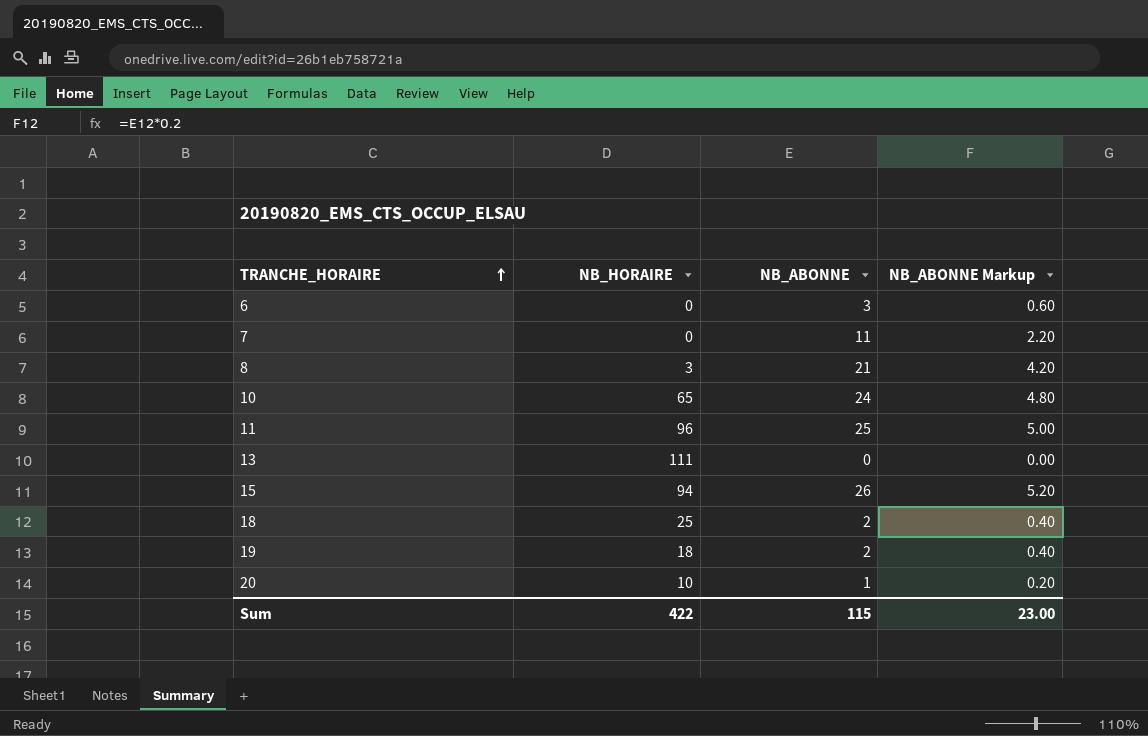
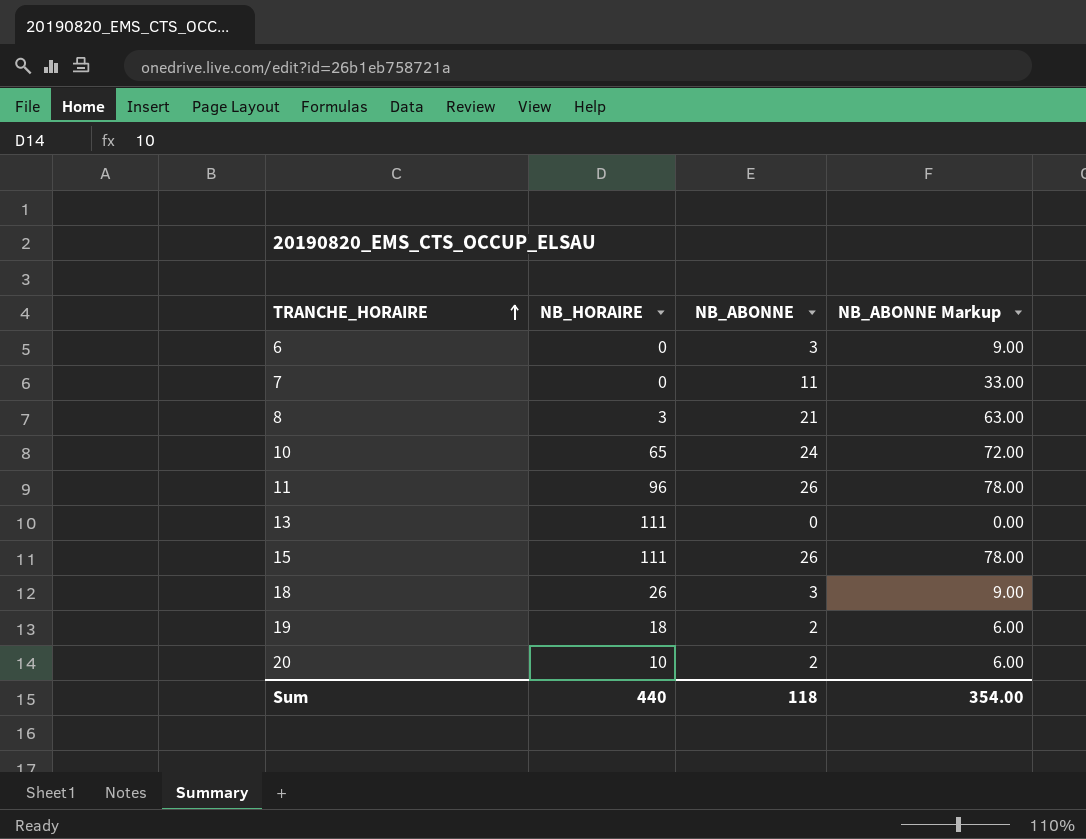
column NB_ABONNE Markup | formula: [NB_ABONNE] * 0.2 -> [NB_ABONNE] * 3
11 | NB_ABONNE: 25 -> 26
15 | NB_HORAIRE: 94 -> 111
18 | NB_HORAIRE: 25 -> 26
18 | NB_ABONNE: 2 -> 3
20 | NB_ABONNE: 1 -> 2
Sum | NB_HORAIRE: 422 -> 440
Sum | NB_ABONNE: 115 -> 118
Sum | NB_ABONNE Markup: 23.00 -> 354.00

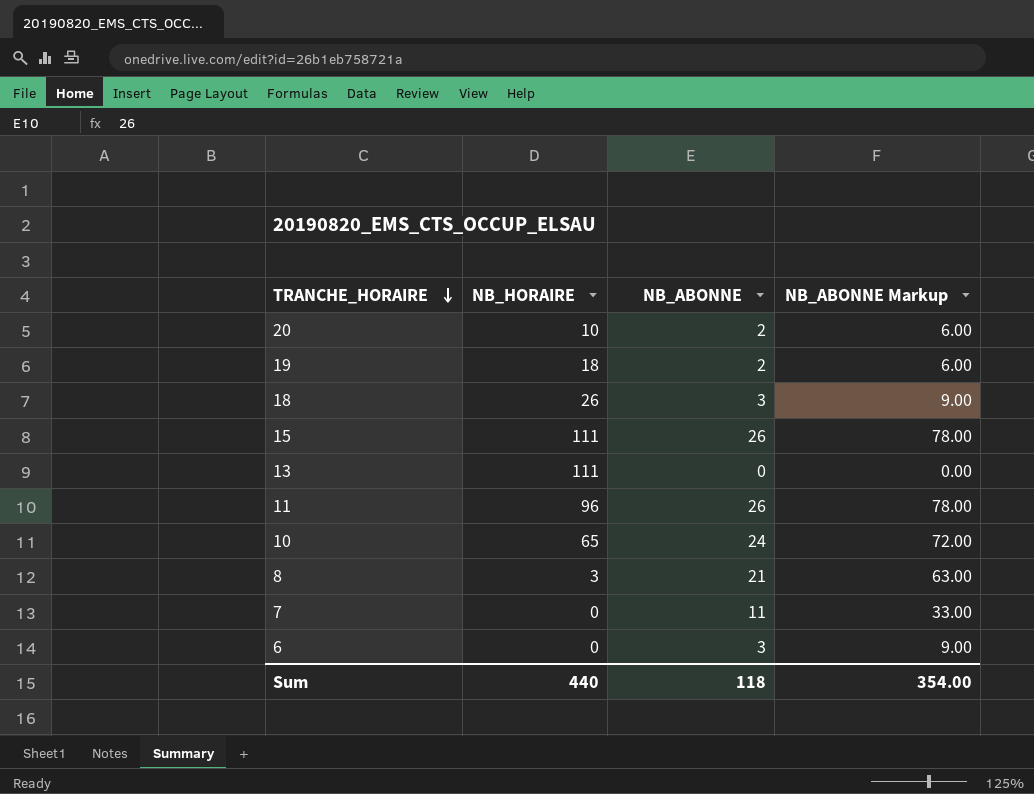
row order: TRANCHE_HORAIRE ascending -> TRANCHE_HORAIRE descending

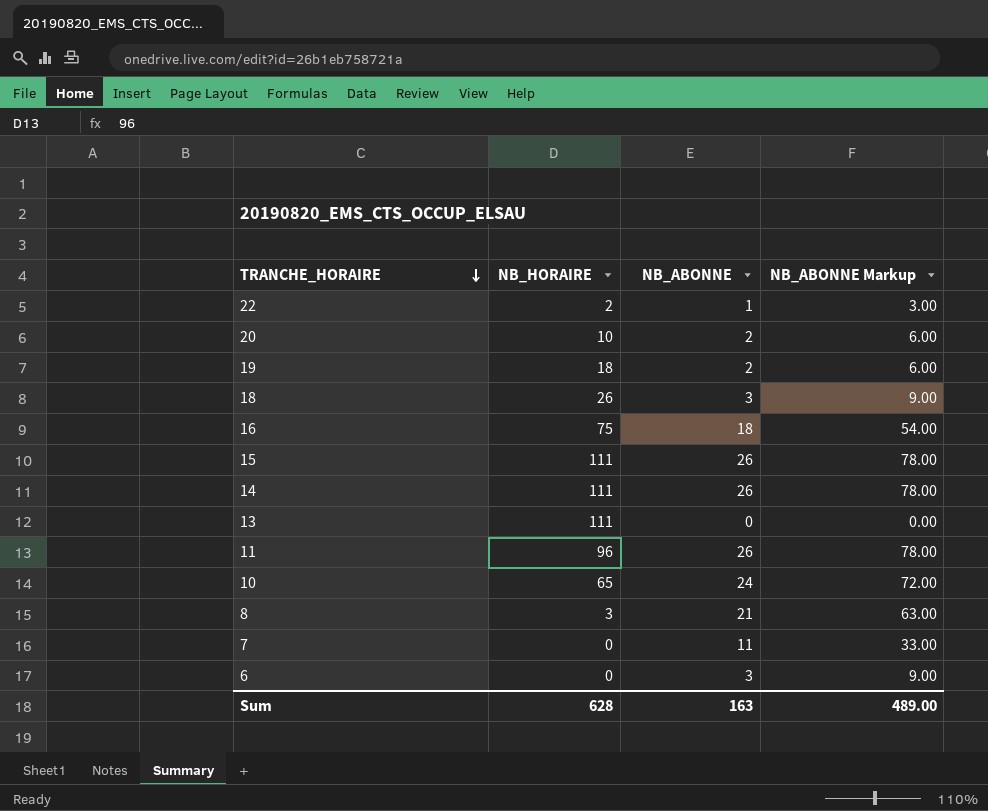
row 22: none -> 2 | 1 | 3.00
row 16: none -> 75 | 18 | 54.00
row 14: none -> 111 | 26 | 78.00
Sum | NB_HORAIRE: 440 -> 628
Sum | NB_ABONNE: 118 -> 163
Sum | NB_ABONNE Markup: 354.00 -> 489.00

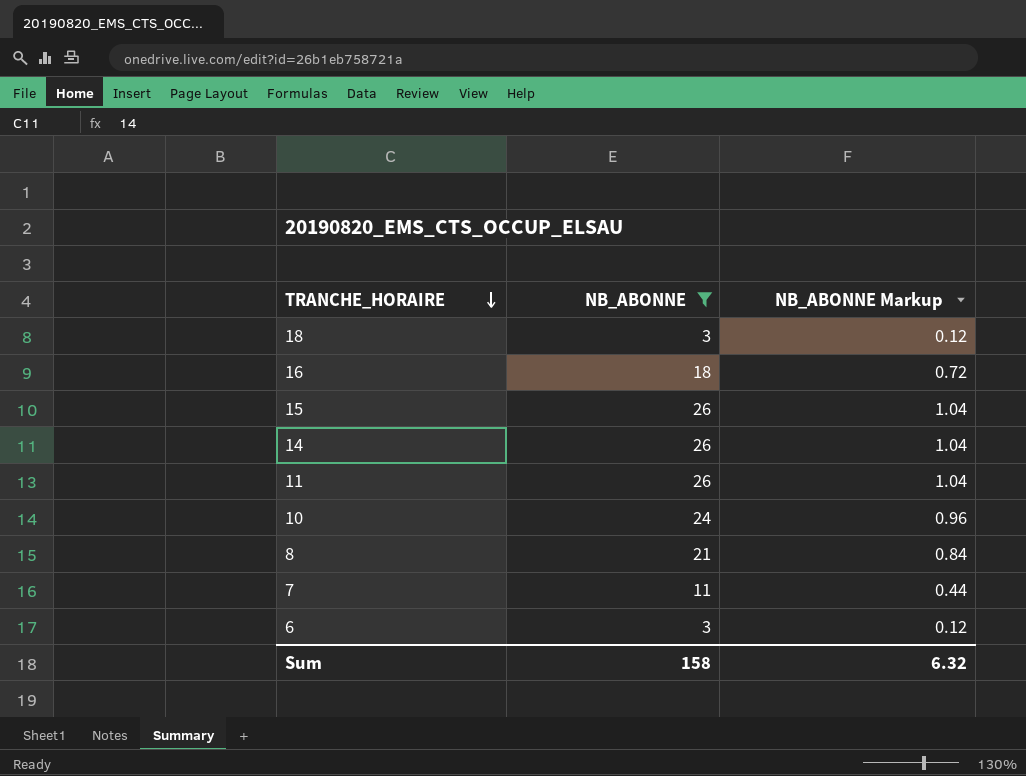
filter: none -> NB_ABONNE >= 3
column NB_HORAIRE | position: 2 -> none
column NB_ABONNE Markup | formula: [NB_ABONNE] * 3 -> [NB_ABONNE] * 0.04
Sum | NB_ABONNE: 163 -> 158
Sum | NB_ABONNE Markup: 489.00 -> 6.32

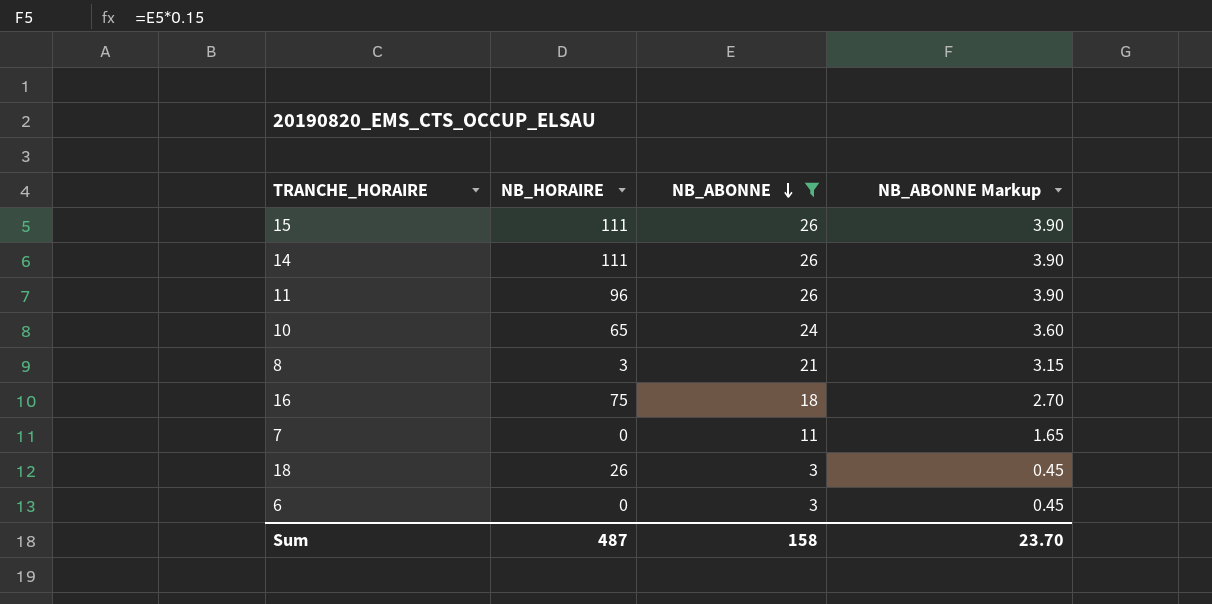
row order: TRANCHE_HORAIRE descending -> NB_ABONNE descending
column NB_HORAIRE | position: none -> 2
column NB_ABONNE Markup | formula: [NB_ABONNE] * 0.04 -> [NB_ABONNE] * 0.15
Sum | NB_ABONNE Markup: 6.32 -> 23.70

